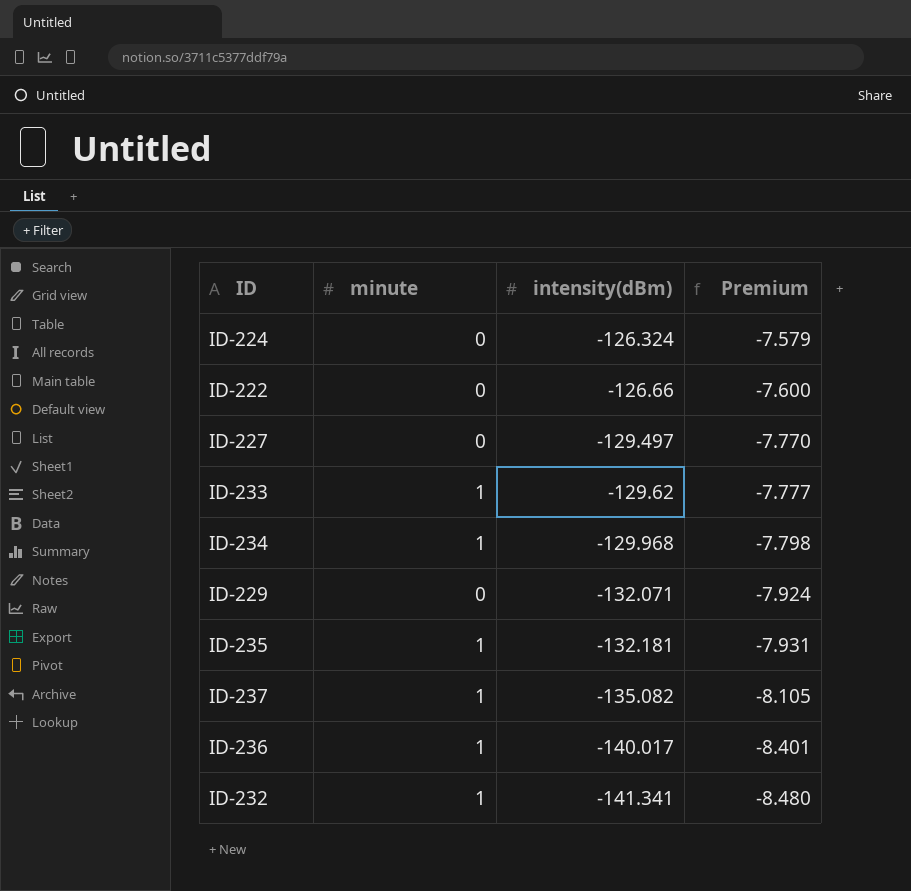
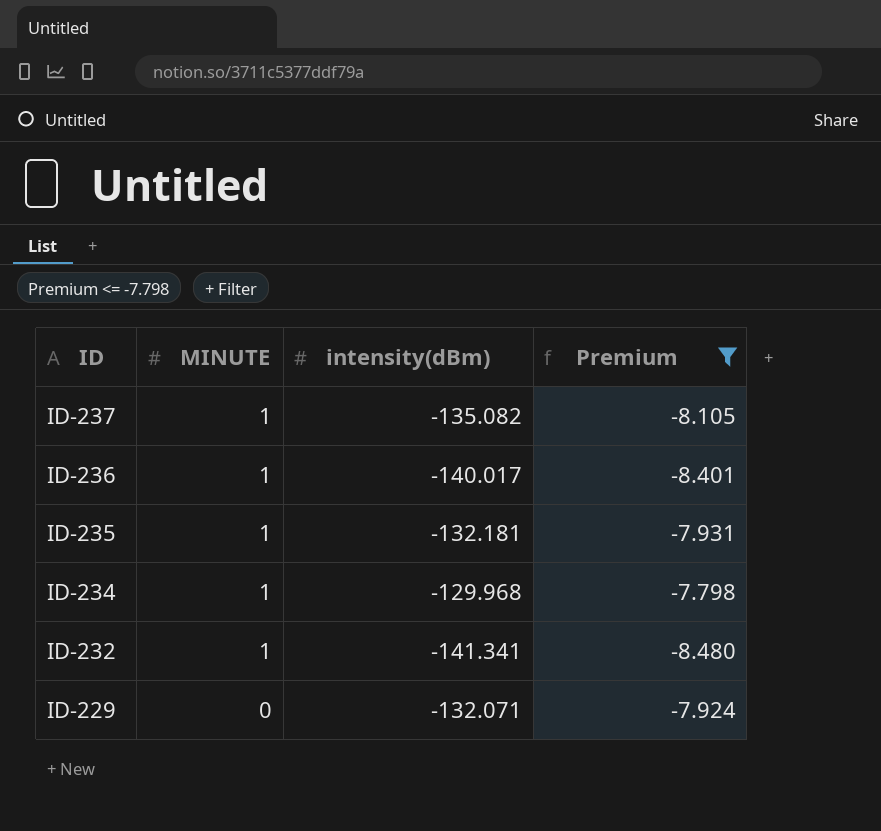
filter: none -> Premium <= -7.798
row order: intensity(dBm) descending -> ID descending
column name: minute -> MINUTE

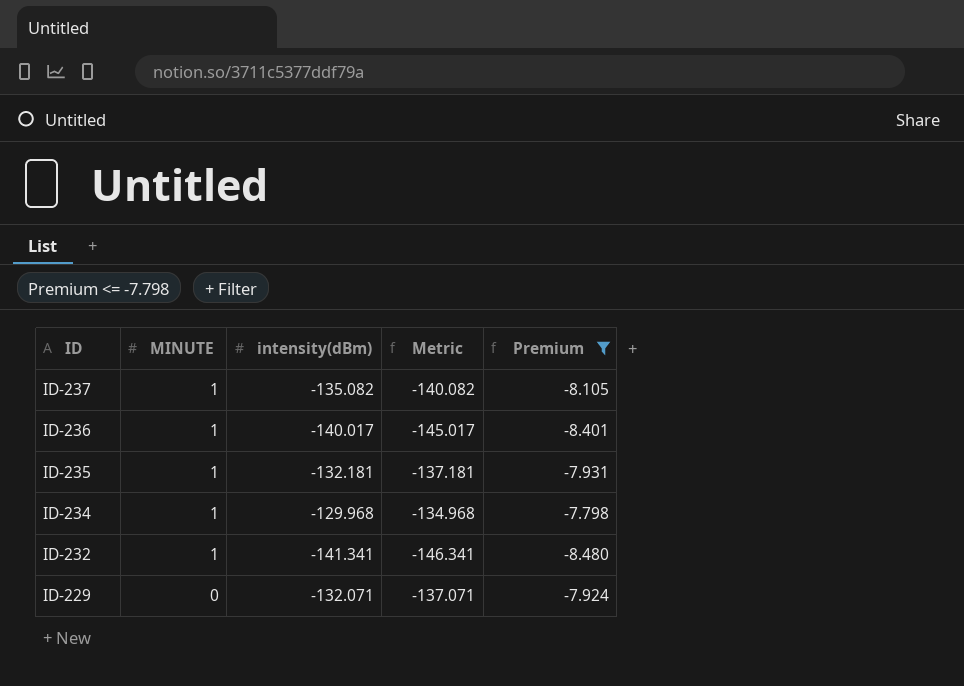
column Metric | formula: none -> [intensity(dBm)] - 5

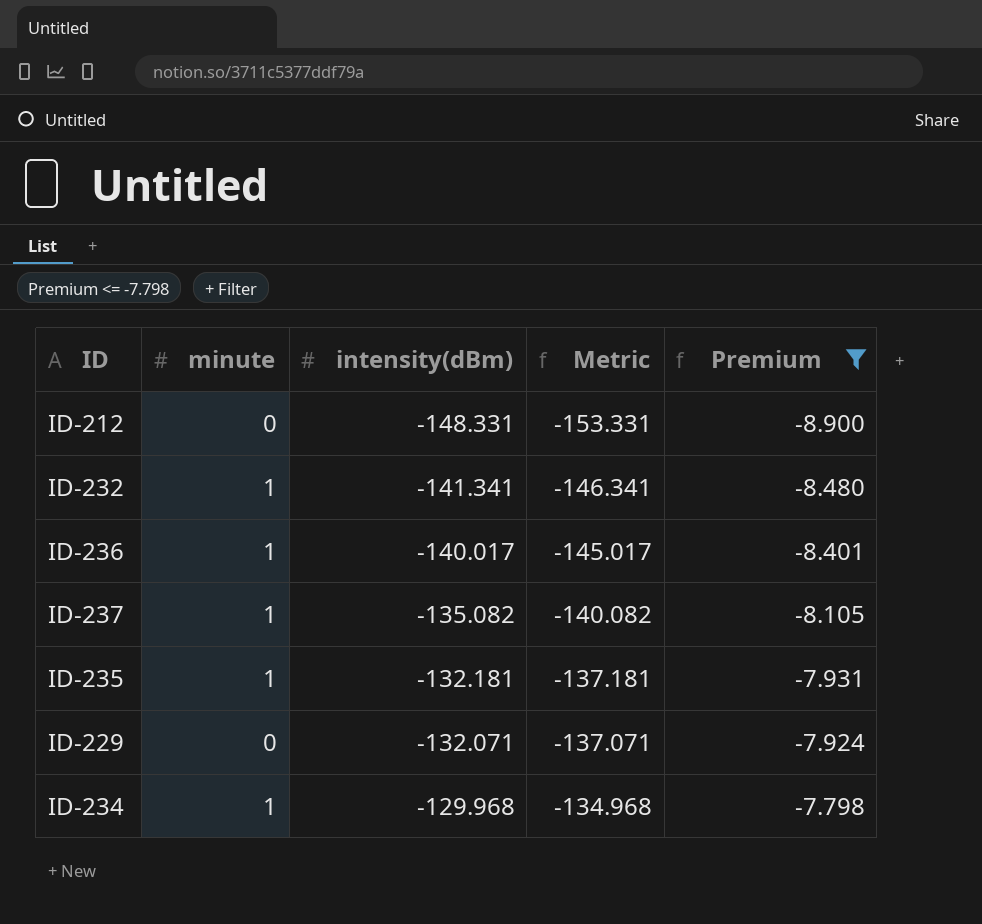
row order: ID descending -> intensity(dBm) ascending
column name: MINUTE -> minute
row ID-212: none -> 0 | -148.331 | -153.331 | -8.900

